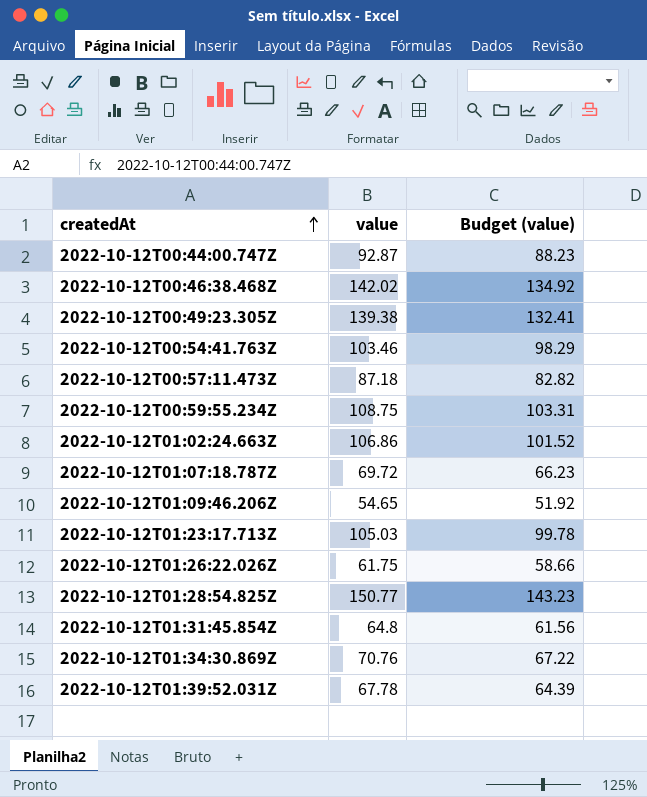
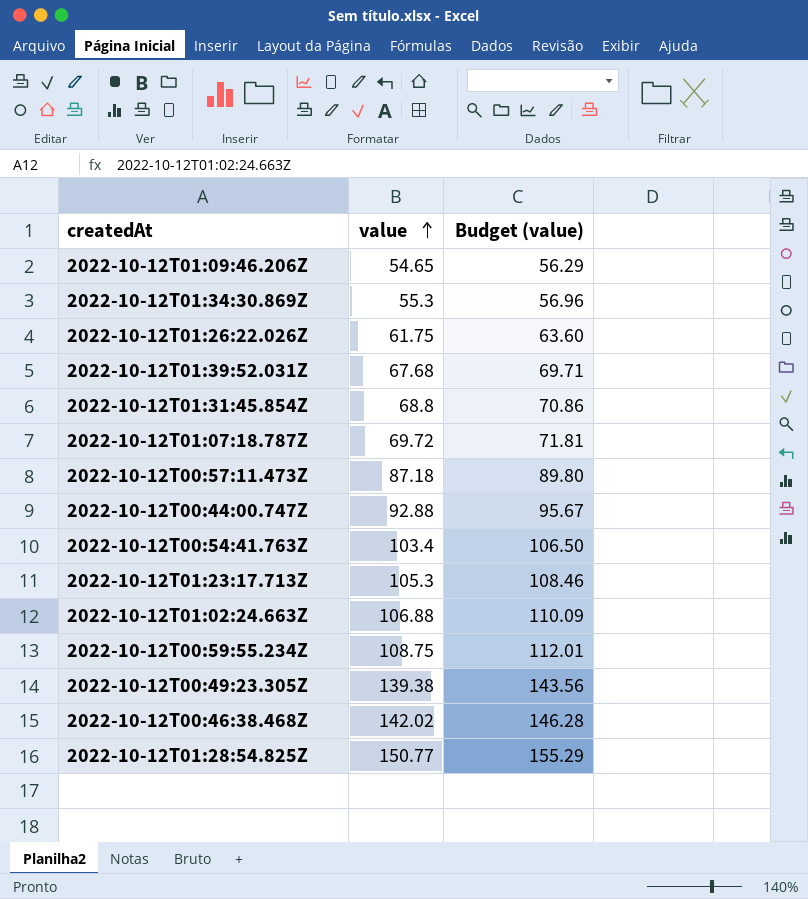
row order: createdAt ascending -> value ascending
column Budget (value) | formula: [value] * 0.95 -> [value] * 1.03
2022-10-12T01:34:30.869Z | value: 70.76 -> 55.3
2022-10-12T01:39:52.031Z | value: 67.78 -> 67.68
2022-10-12T01:31:45.854Z | value: 64.8 -> 68.8
2022-10-12T00:44:00.747Z | value: 92.87 -> 92.88
2022-10-12T00:54:41.763Z | value: 103.46 -> 103.4
2022-10-12T01:23:17.713Z | value: 105.03 -> 105.3
2022-10-12T01:02:24.663Z | value: 106.86 -> 106.88

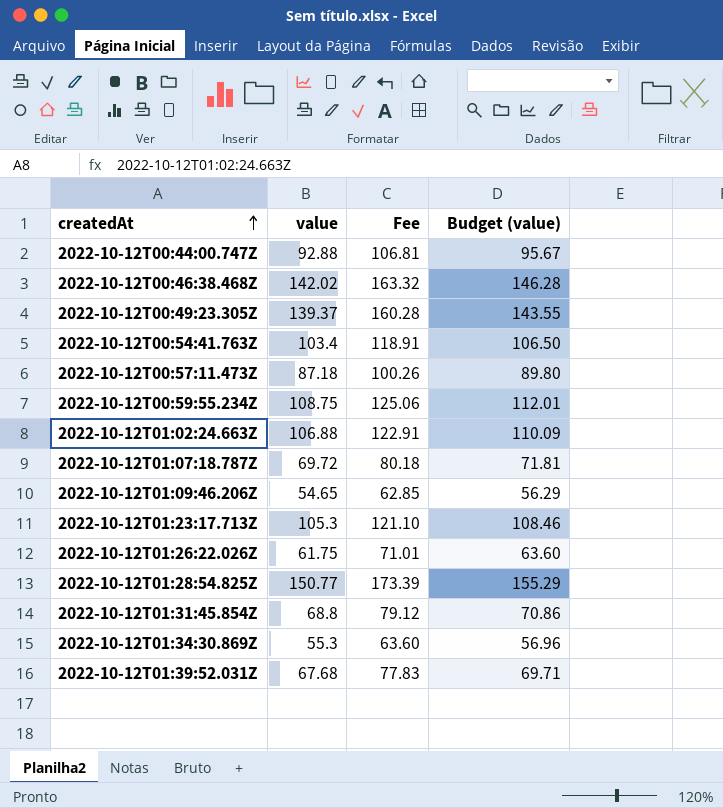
row order: value ascending -> createdAt ascending
column Fee | formula: none -> [value] * 1.15
2022-10-12T00:49:23.305Z | value: 139.38 -> 139.37
2022-10-12T00:49:23.305Z | Budget (value): 143.56 -> 143.55

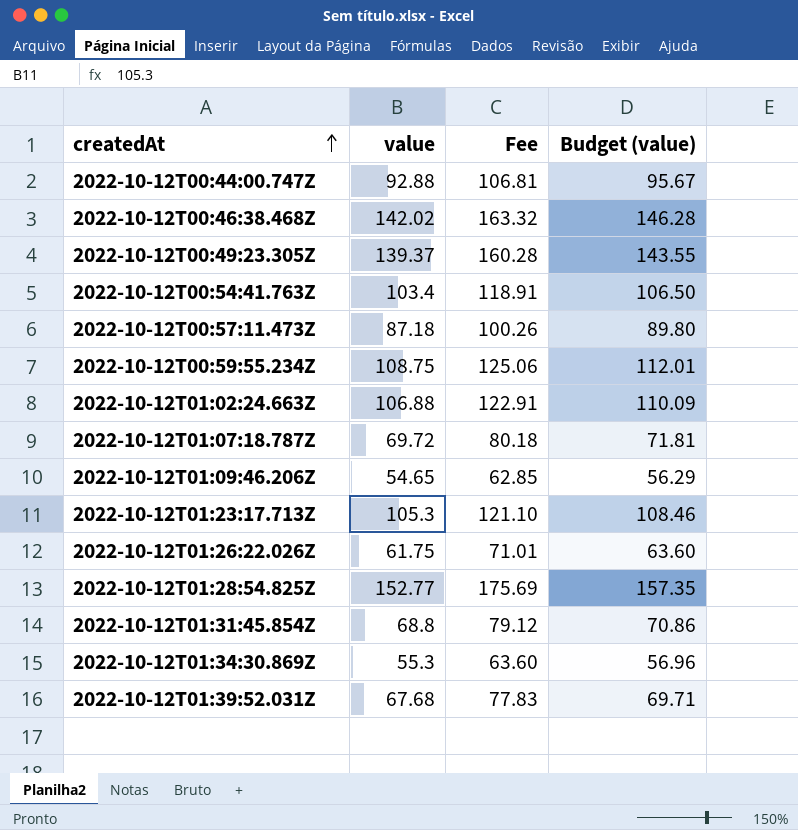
2022-10-12T01:28:54.825Z | value: 150.77 -> 152.77
2022-10-12T01:28:54.825Z | Fee: 173.39 -> 175.69
2022-10-12T01:28:54.825Z | Budget (value): 155.29 -> 157.35

